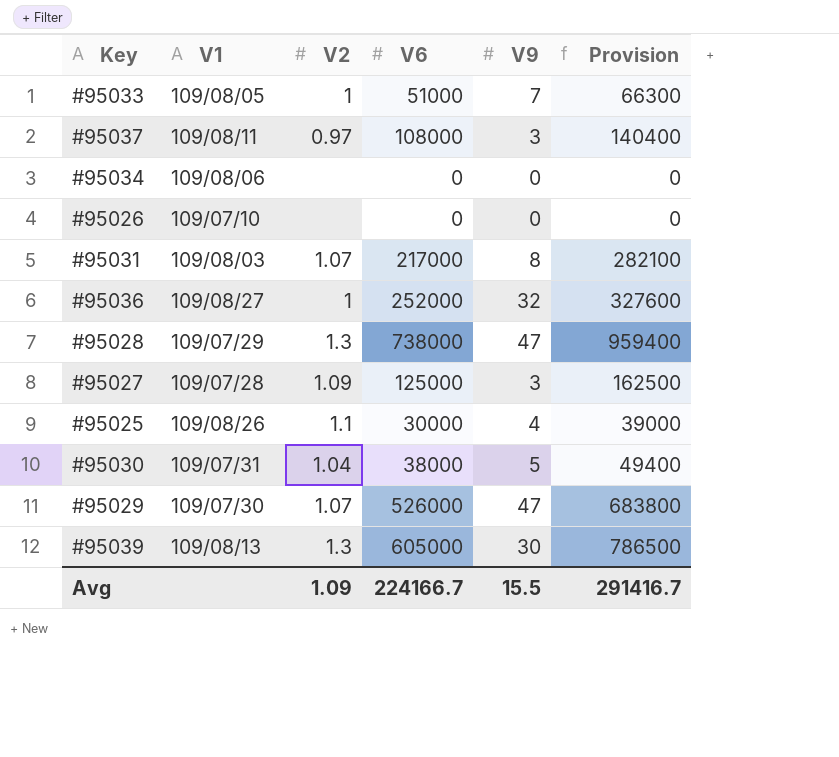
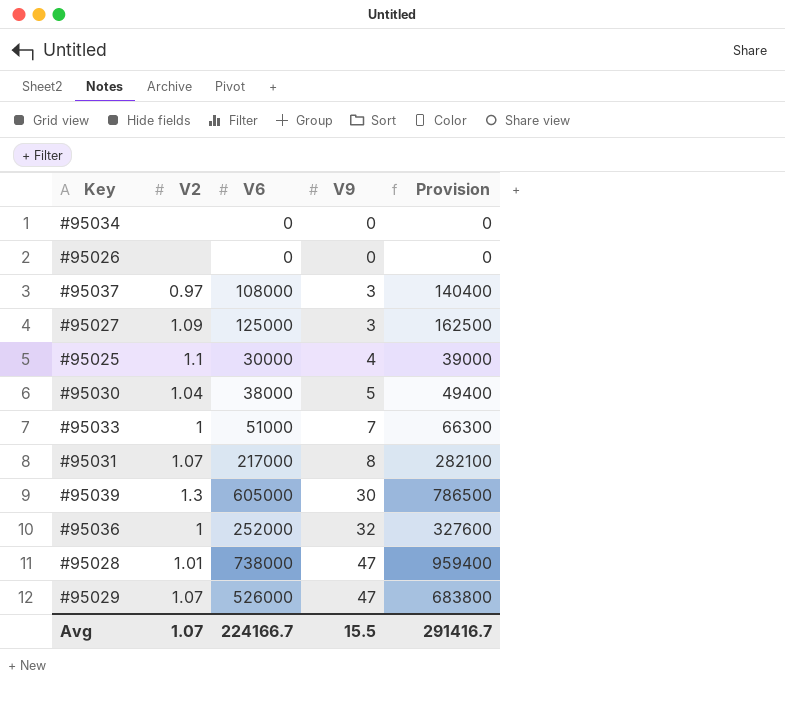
row order: none -> V9 ascending
column V1 | position: 2 -> none
#95028 | V2: 1.3 -> 1.01
Avg | V2: 1.09 -> 1.07

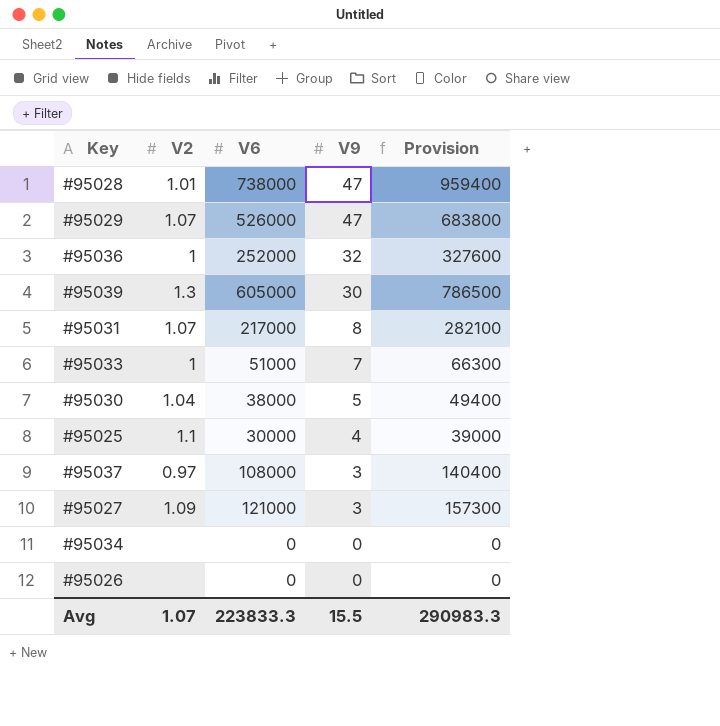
row order: V9 ascending -> V9 descending
#95027 | V6: 125000 -> 121000
#95027 | Provision: 162500 -> 157300
Avg | V6: 224166.7 -> 223833.3
Avg | Provision: 291416.7 -> 290983.3

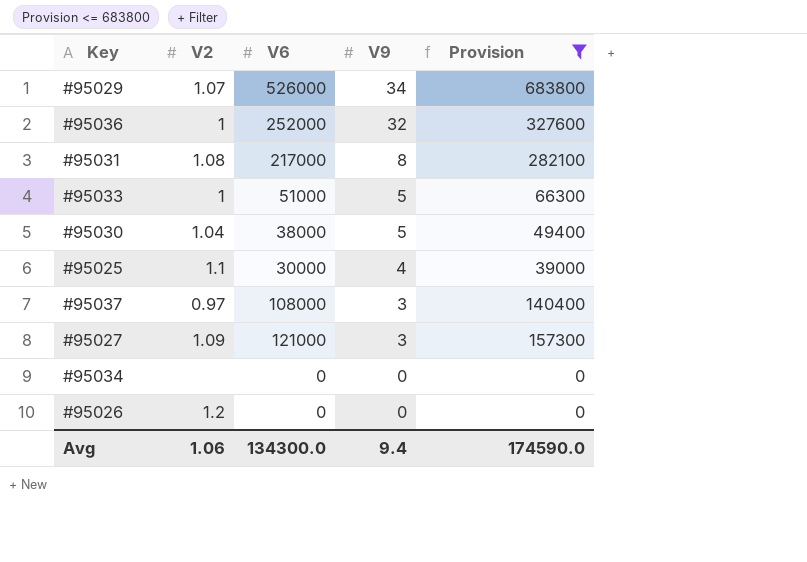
filter: none -> Provision <= 683800
#95029 | V9: 47 -> 34
#95031 | V2: 1.07 -> 1.08
#95033 | V9: 7 -> 5
#95026 | V2: none -> 1.2
Avg | V2: 1.07 -> 1.06
Avg | V6: 223833.3 -> 134300.0
Avg | V9: 15.5 -> 9.4
Avg | Provision: 290983.3 -> 174590.0

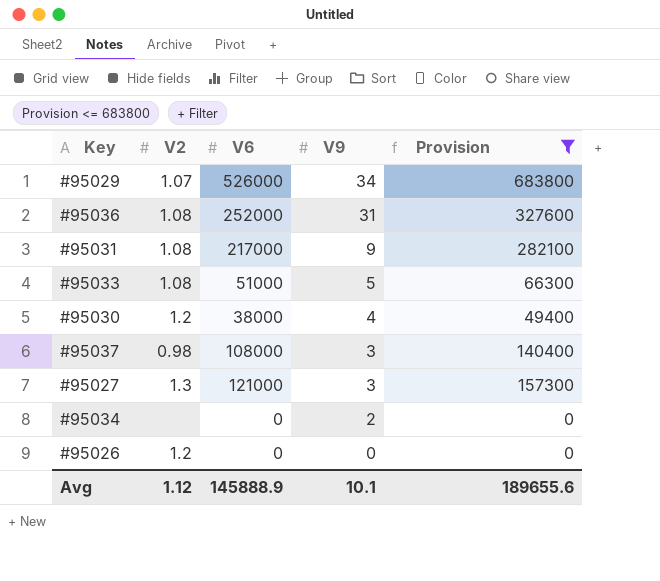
row #95025: 1.1 | 30000 | 4 | 39000 -> none
#95036 | V2: 1 -> 1.08
#95036 | V9: 32 -> 31
#95031 | V9: 8 -> 9
#95033 | V2: 1 -> 1.08
#95030 | V2: 1.04 -> 1.2
#95030 | V9: 5 -> 4
#95037 | V2: 0.97 -> 0.98
#95027 | V2: 1.09 -> 1.3
#95034 | V9: 0 -> 2
Avg | V2: 1.06 -> 1.12
Avg | V6: 134300.0 -> 145888.9
Avg | V9: 9.4 -> 10.1
Avg | Provision: 174590.0 -> 189655.6

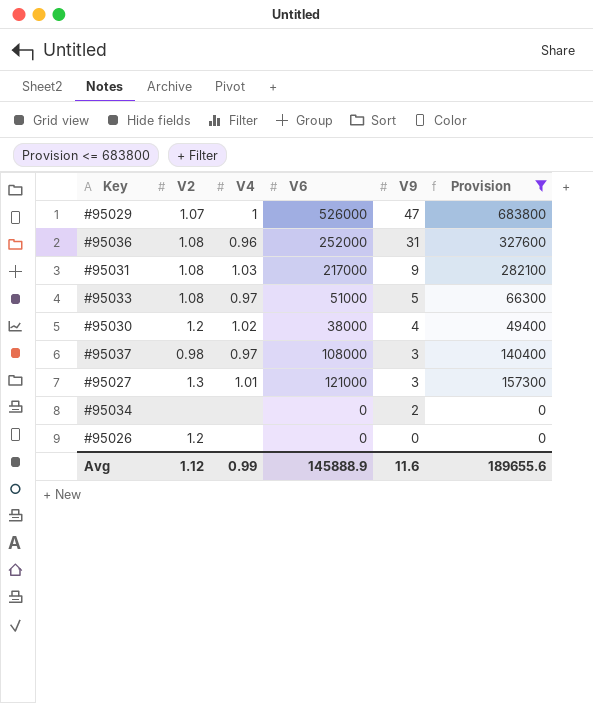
column V4 | position: none -> 3
#95029 | V9: 34 -> 47
Avg | V9: 10.1 -> 11.6

